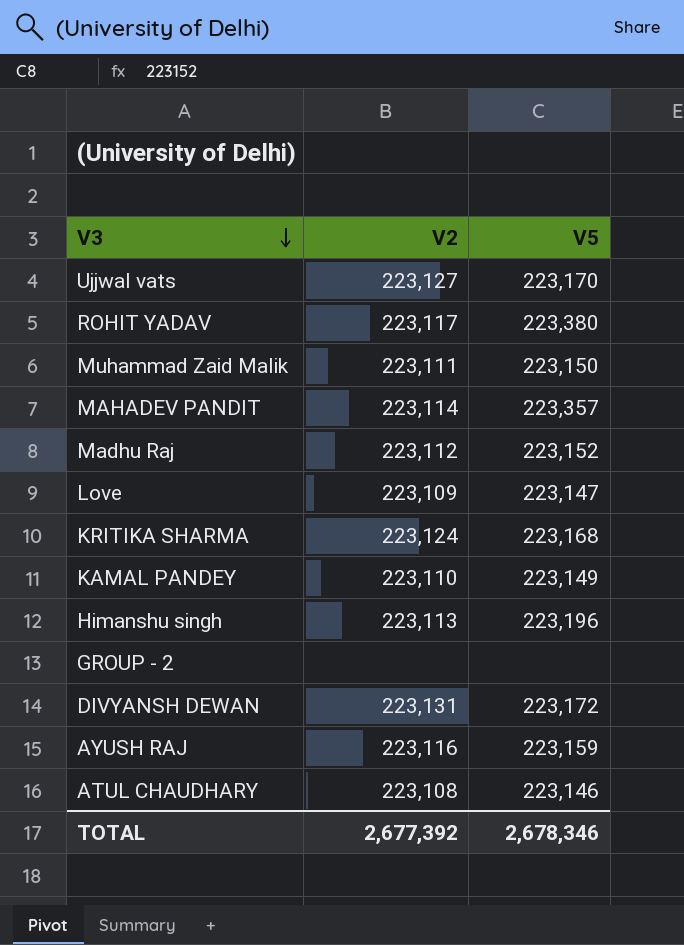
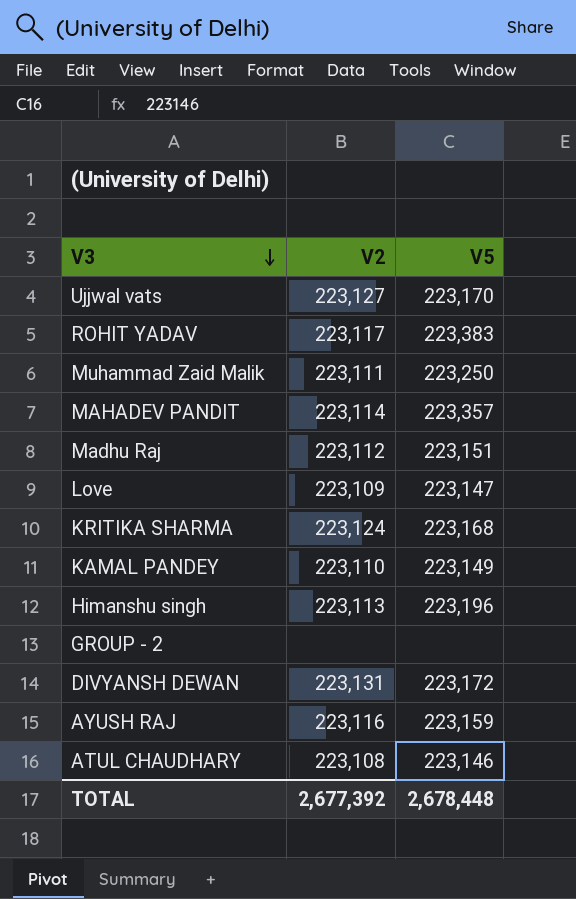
ROHIT YADAV | V5: 223,380 -> 223,383
Muhammad Zaid Malik | V5: 223,150 -> 223,250
Madhu Raj | V5: 223,152 -> 223,151
TOTAL | V5: 2,678,346 -> 2,678,448

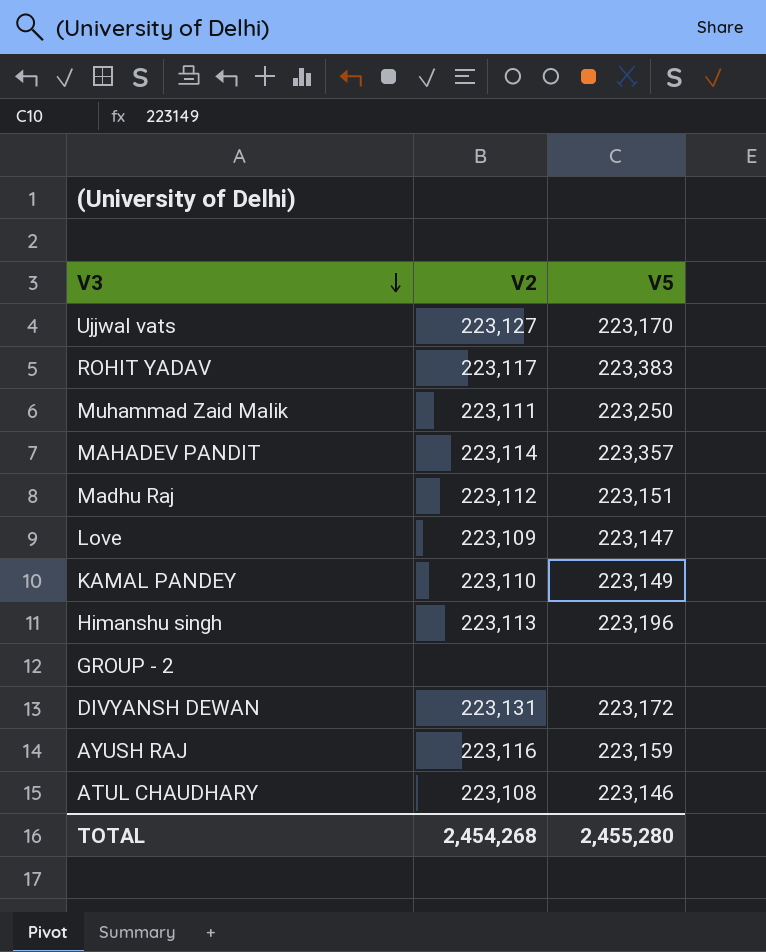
row KRITIKA SHARMA: 223,124 | 223,168 -> none
TOTAL | V2: 2,677,392 -> 2,454,268
TOTAL | V5: 2,678,448 -> 2,455,280

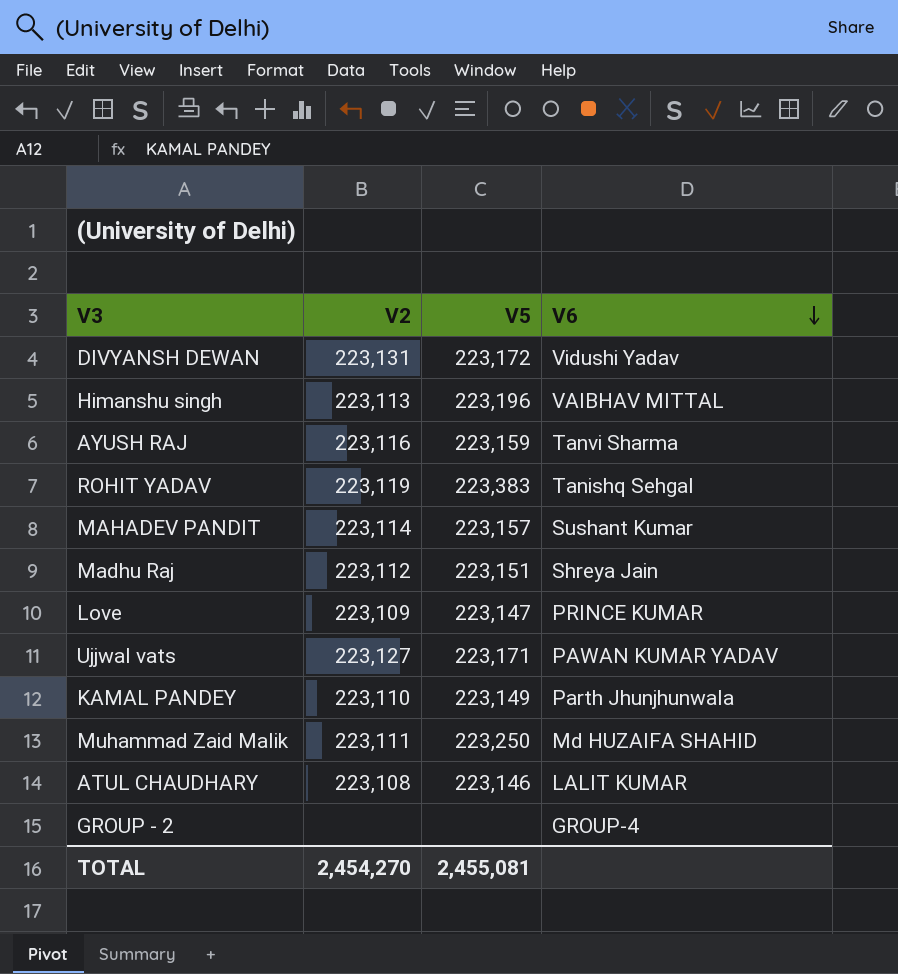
row order: V3 descending -> V6 descending
column V6 | position: none -> 4
ROHIT YADAV | V2: 223,117 -> 223,119
MAHADEV PANDIT | V5: 223,357 -> 223,157
Ujjwal vats | V5: 223,170 -> 223,171
TOTAL | V2: 2,454,268 -> 2,454,270
TOTAL | V5: 2,455,280 -> 2,455,081

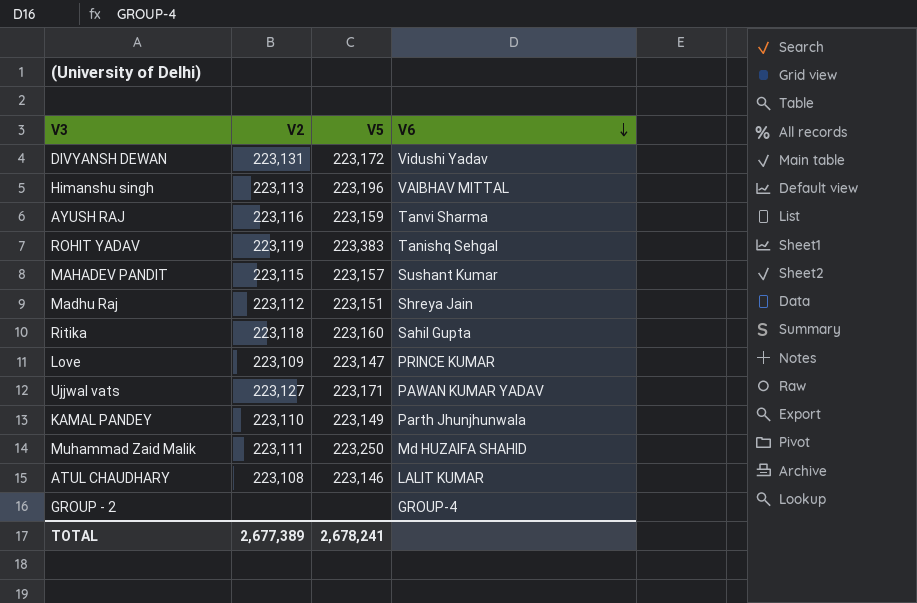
MAHADEV PANDIT | V2: 223,114 -> 223,115
row Ritika: none -> 223,118 | 223,160 | Sahil Gupta
TOTAL | V2: 2,454,270 -> 2,677,389
TOTAL | V5: 2,455,081 -> 2,678,241

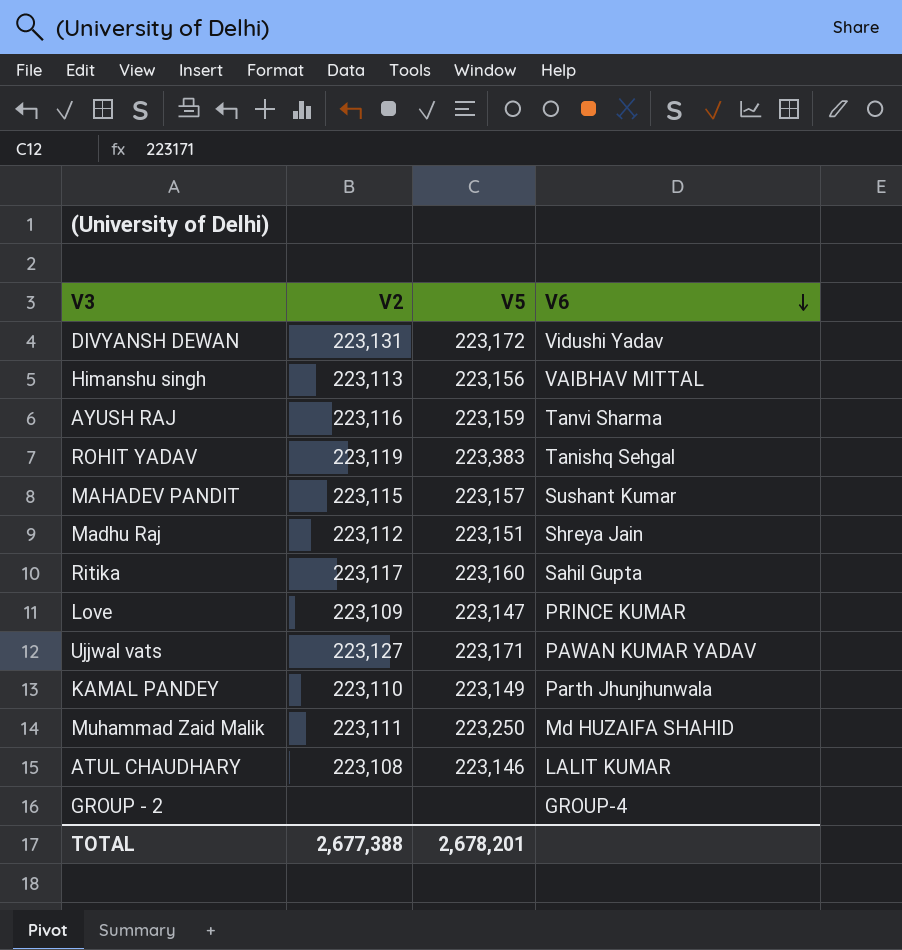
Himanshu singh | V5: 223,196 -> 223,156
Ritika | V2: 223,118 -> 223,117
TOTAL | V2: 2,677,389 -> 2,677,388
TOTAL | V5: 2,678,241 -> 2,678,201

